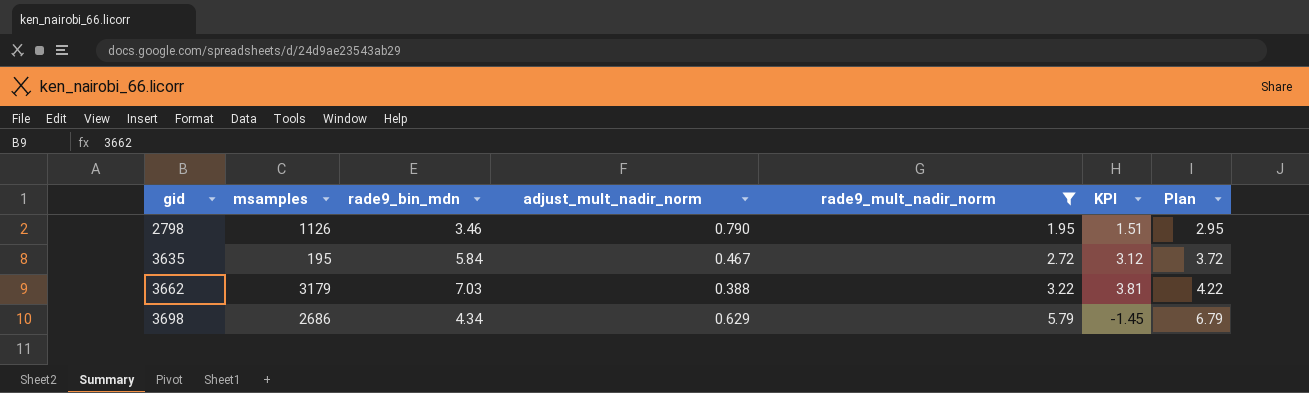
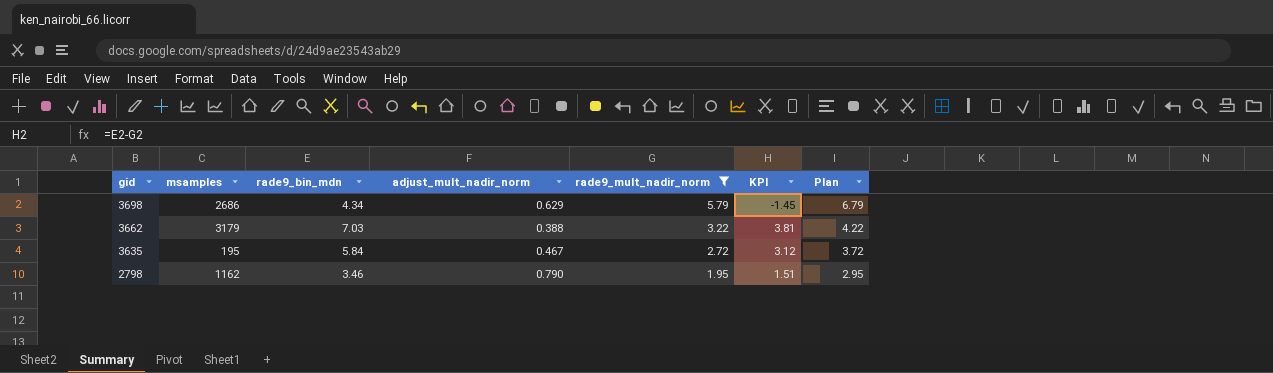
row order: gid ascending -> gid descending
2798 | msamples: 1126 -> 1162

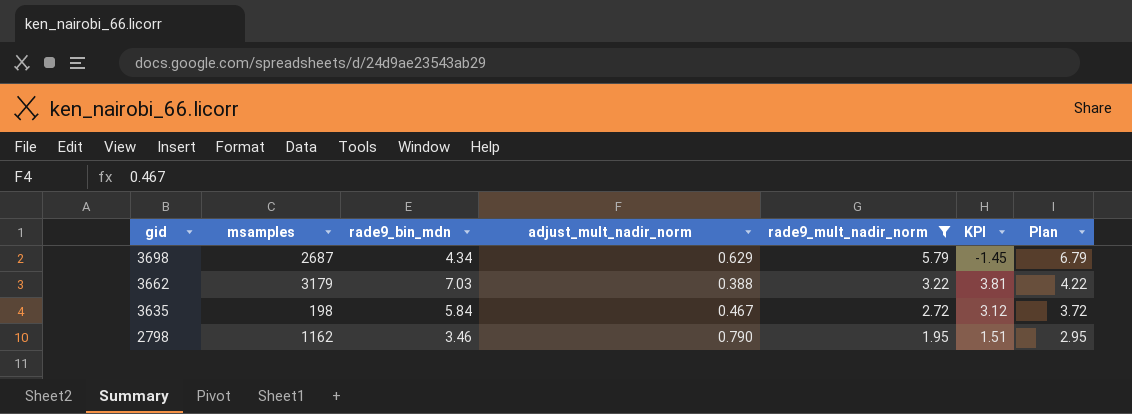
3698 | msamples: 2686 -> 2687
3635 | msamples: 195 -> 198

